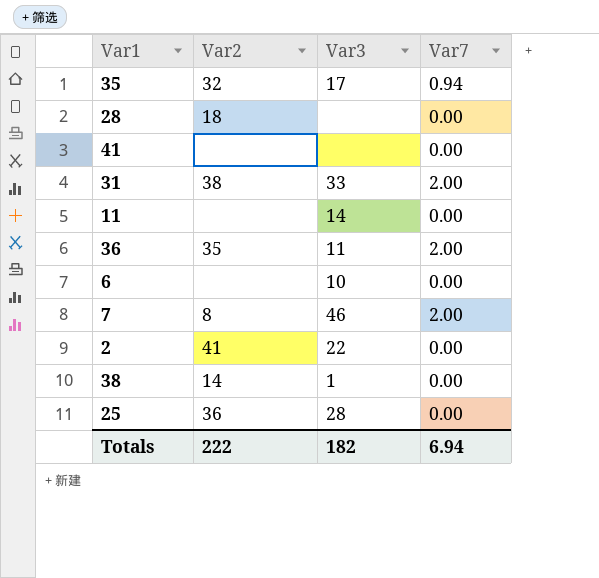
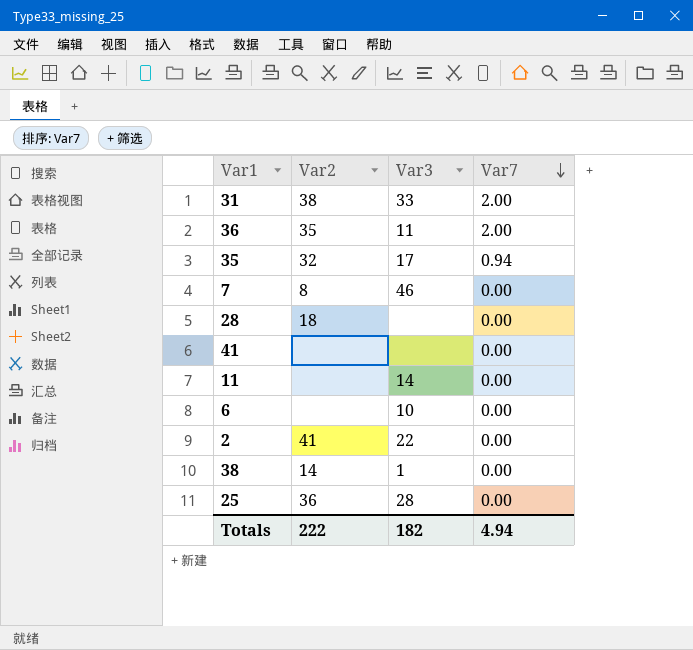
row order: none -> Var7 descending
7 | Var7: 2.00 -> 0.00
Totals | Var7: 6.94 -> 4.94

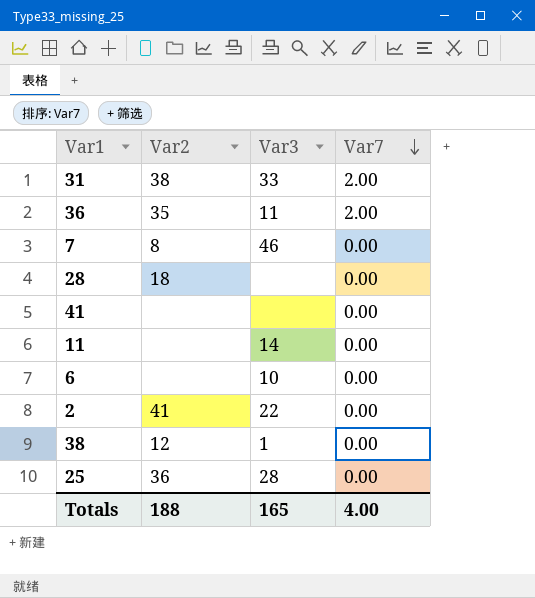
row 35: 32 | 17 | 0.94 -> none
38 | Var2: 14 -> 12
Totals | Var2: 222 -> 188
Totals | Var3: 182 -> 165
Totals | Var7: 4.94 -> 4.00

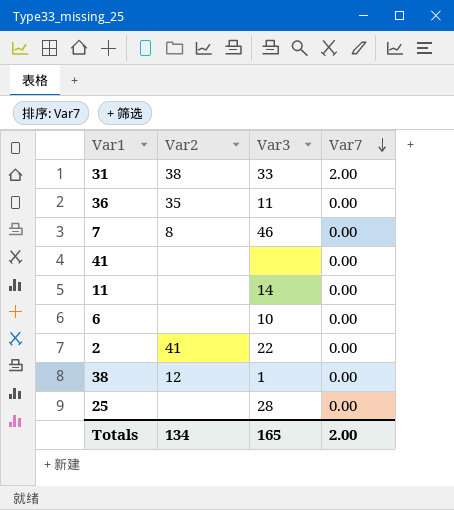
row 28: 18 | none | 0.00 -> none
36 | Var7: 2.00 -> 0.00
25 | Var2: 36 -> none
Totals | Var2: 188 -> 134
Totals | Var7: 4.00 -> 2.00

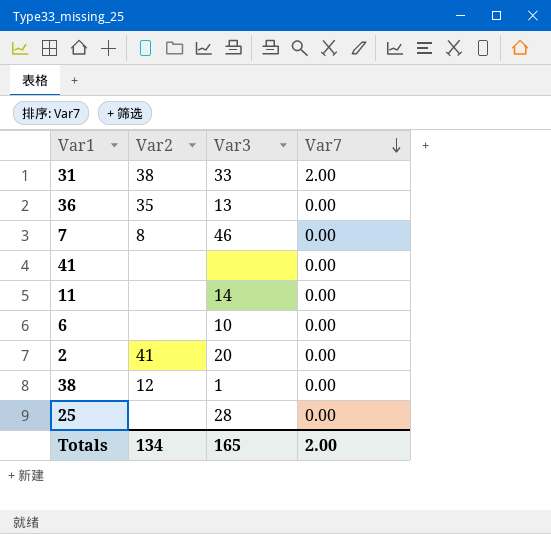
36 | Var3: 11 -> 13
2 | Var3: 22 -> 20

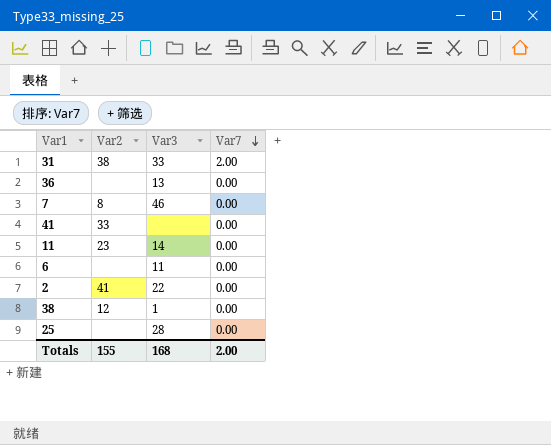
36 | Var2: 35 -> none
41 | Var2: none -> 33
11 | Var2: none -> 23
6 | Var3: 10 -> 11
2 | Var3: 20 -> 22
Totals | Var2: 134 -> 155
Totals | Var3: 165 -> 168

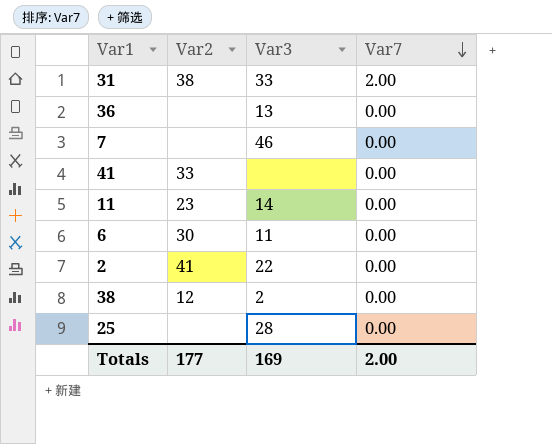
7 | Var2: 8 -> none
6 | Var2: none -> 30
38 | Var3: 1 -> 2
Totals | Var2: 155 -> 177
Totals | Var3: 168 -> 169

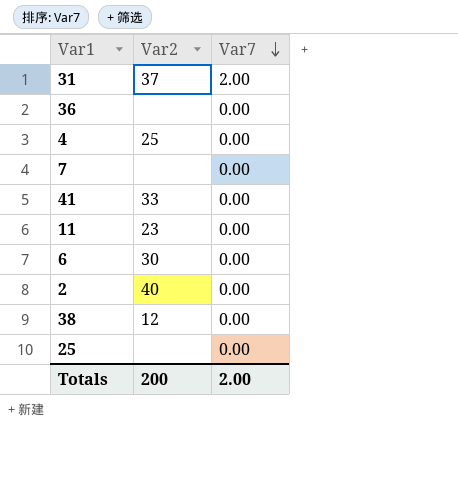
column Var3 | position: 3 -> none
31 | Var2: 38 -> 37
row 4: none -> 25 | 0.00
2 | Var2: 41 -> 40
Totals | Var2: 177 -> 200

